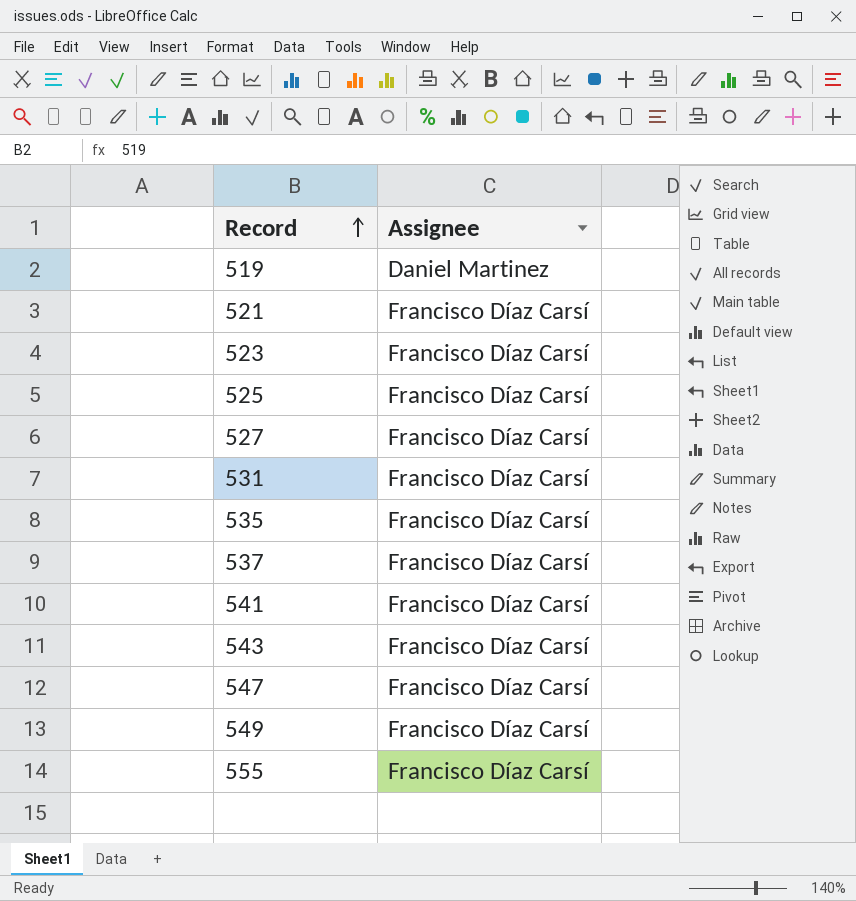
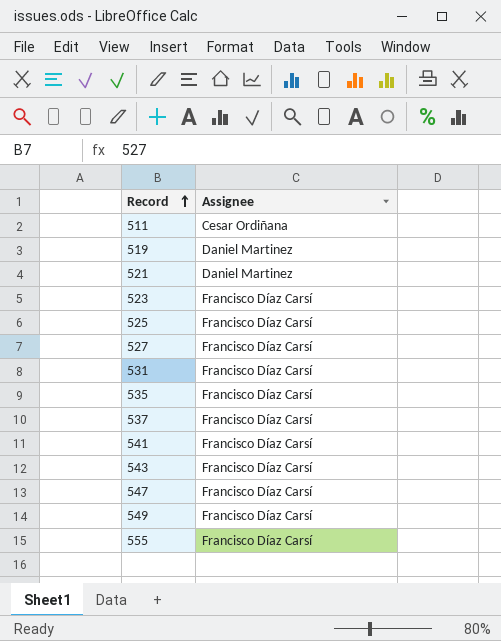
row 511: none -> Cesar Ordiñana
521 | Assignee: Francisco Díaz Carsí -> Daniel Martinez

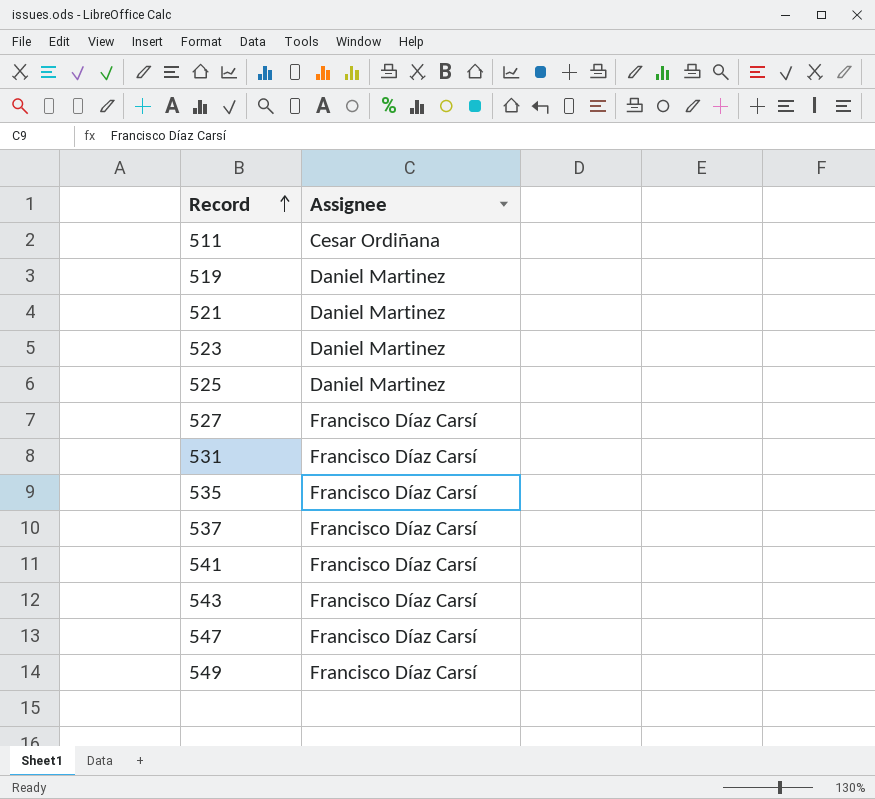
row 555: Francisco Díaz Carsí -> none
523 | Assignee: Francisco Díaz Carsí -> Daniel Martinez
525 | Assignee: Francisco Díaz Carsí -> Daniel Martinez

